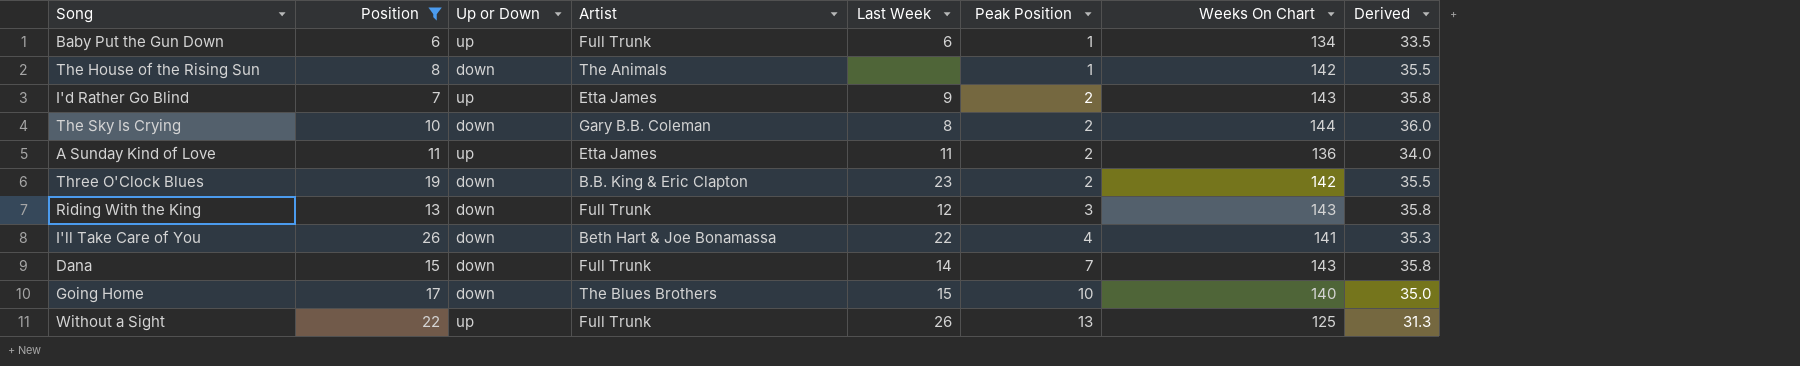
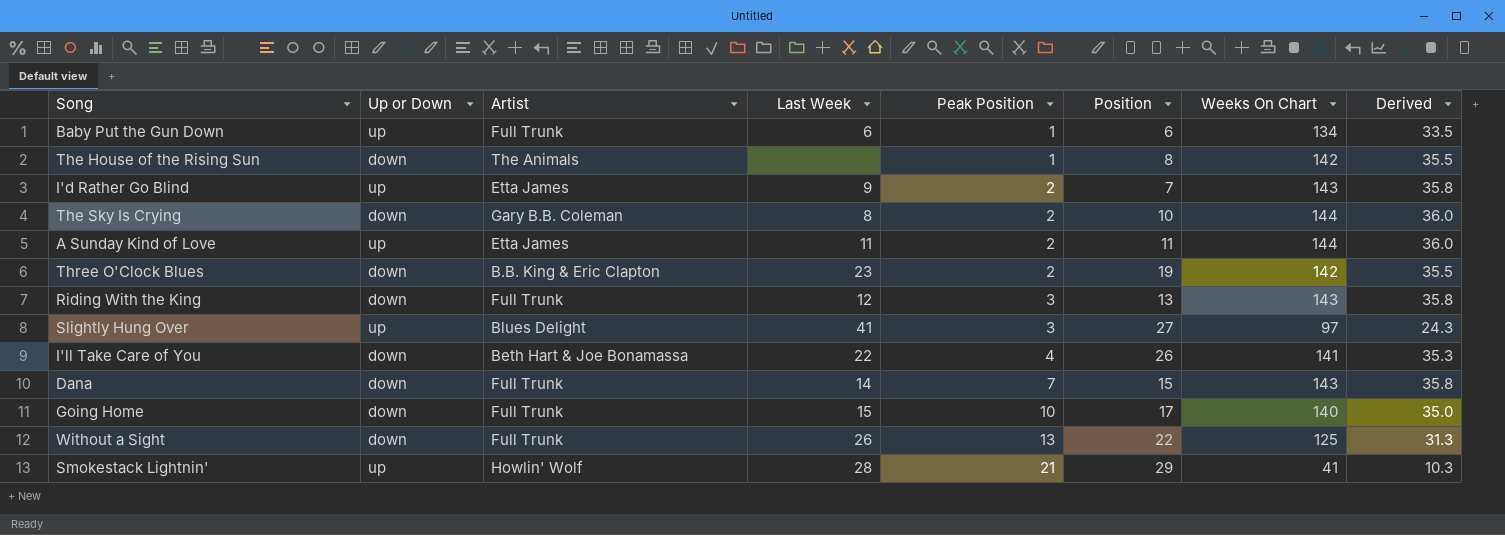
filter: Position <= 26 -> none
column Position | position: 2 -> 6
A Sunday Kind of Love | Weeks On Chart: 136 -> 144
A Sunday Kind of Love | Derived: 34.0 -> 36.0
Going Home | Artist: The Blues Brothers -> Full Trunk
Without a Sight | Up or Down: up -> down

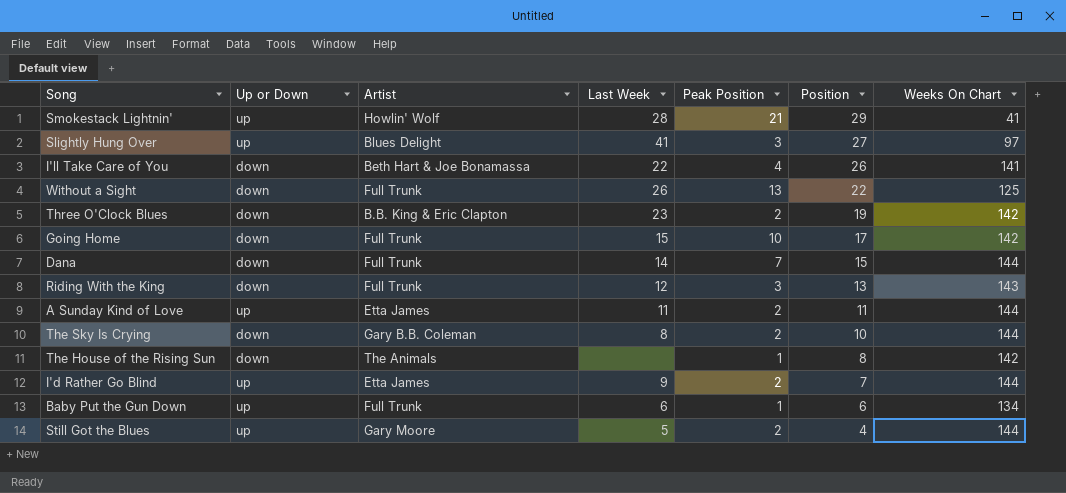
row order: Peak Position ascending -> Position descending
column Derived | formula: [Weeks On Chart] * 0.25 -> none
Going Home | Weeks On Chart: 140 -> 142
Dana | Weeks On Chart: 143 -> 144
I'd Rather Go Blind | Weeks On Chart: 143 -> 144
row Still Got the Blues: none -> up | Gary Moore | 5 | 2 | 4 | 144

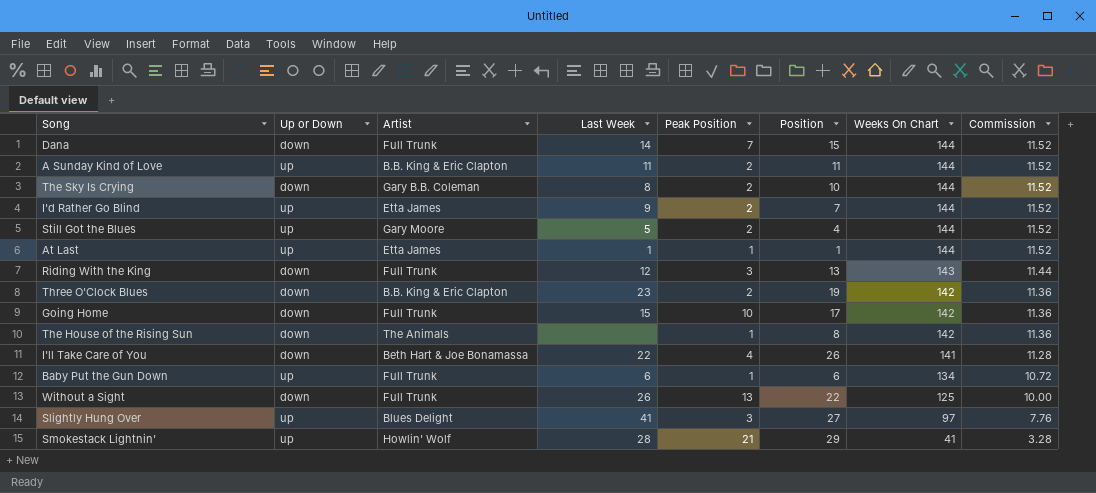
row order: Position descending -> Weeks On Chart descending
column Commission | formula: none -> [Weeks On Chart] * 0.08
A Sunday Kind of Love | Artist: Etta James -> B.B. King & Eric Clapton
row At Last: none -> up | Etta James | 1 | 1 | 1 | 144 | 11.52

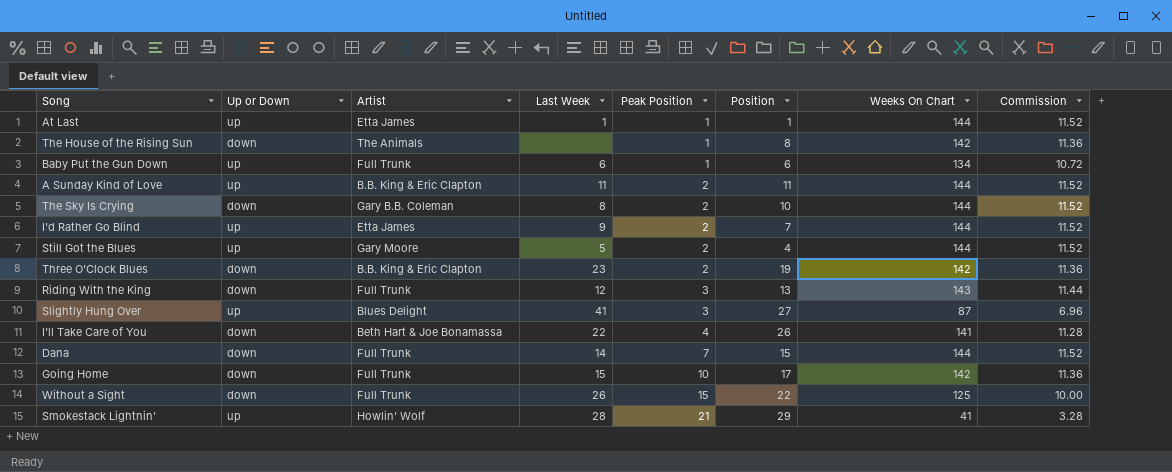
row order: Weeks On Chart descending -> Peak Position ascending
Slightly Hung Over | Weeks On Chart: 97 -> 87
Slightly Hung Over | Commission: 7.76 -> 6.96
Without a Sight | Peak Position: 13 -> 15

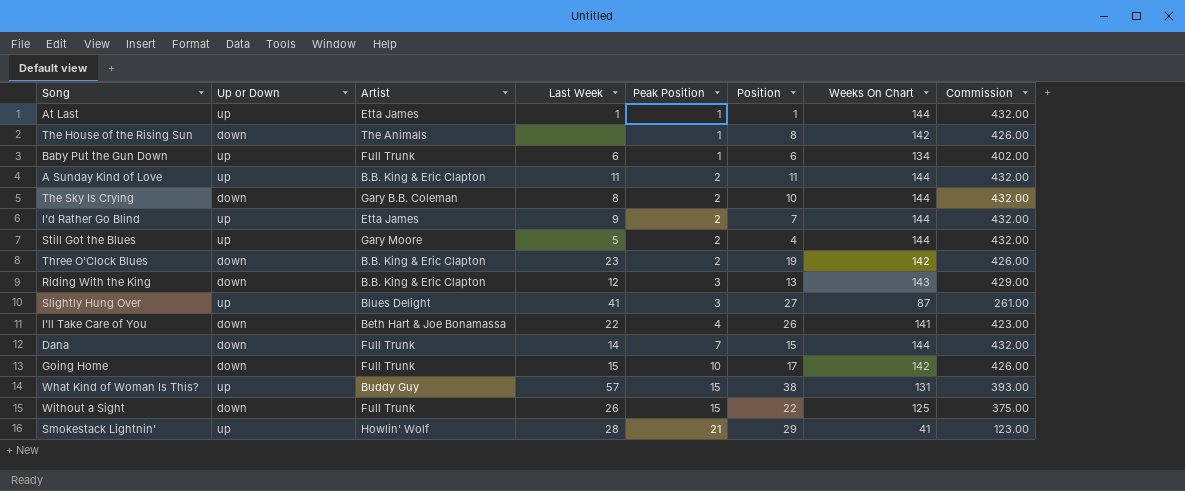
column Commission | formula: [Weeks On Chart] * 0.08 -> [Weeks On Chart] * 3
Riding With the King | Artist: Full Trunk -> B.B. King & Eric Clapton
row What Kind of Woman Is This?: none -> up | Buddy Guy | 57 | 15 | 38 | 131 | 393.00

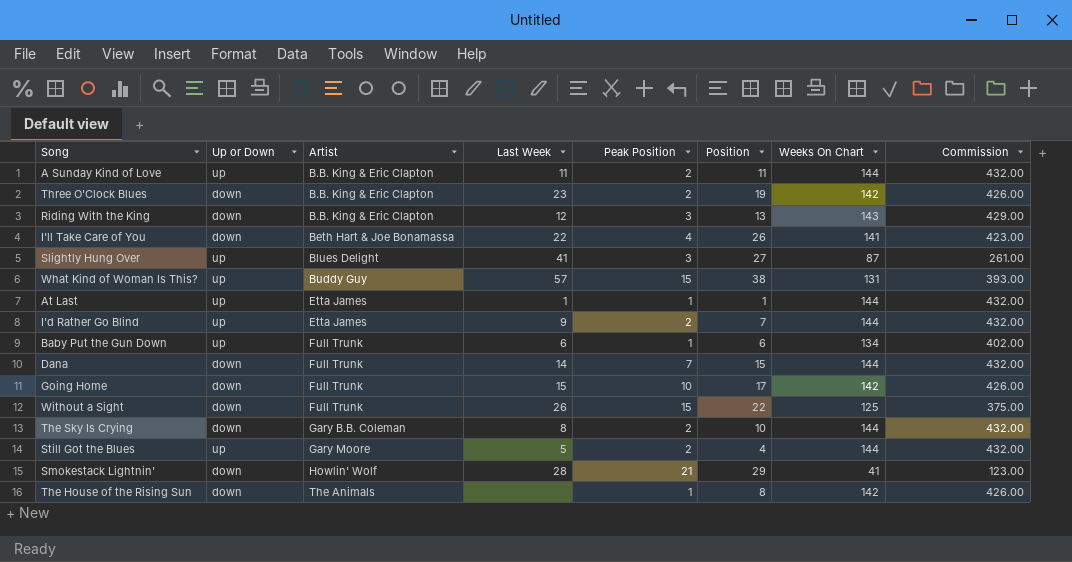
row order: Peak Position ascending -> Artist ascending
Smokestack Lightnin' | Up or Down: up -> down

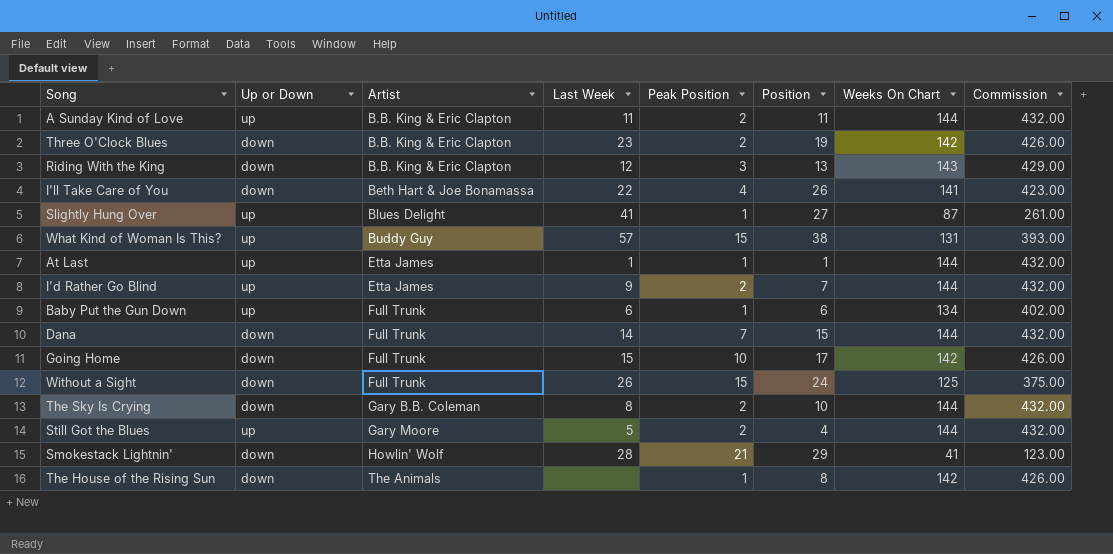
Slightly Hung Over | Peak Position: 3 -> 1
Without a Sight | Position: 22 -> 24

